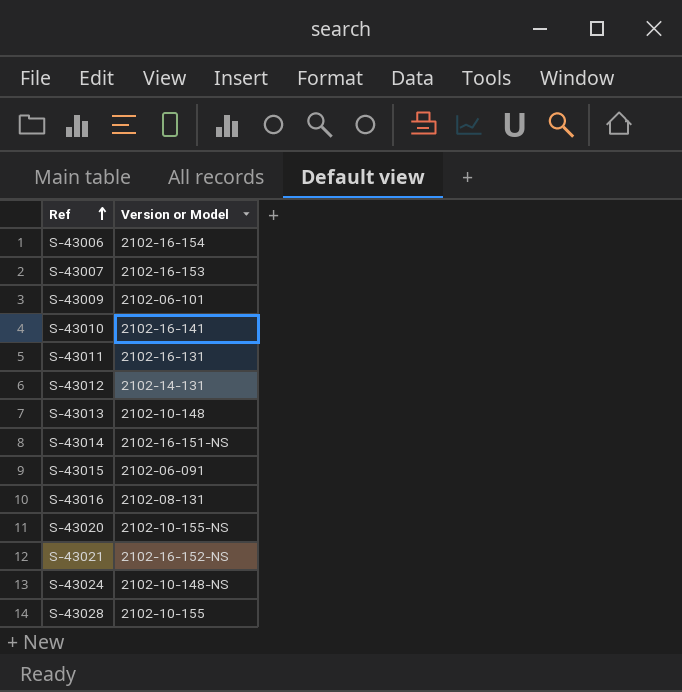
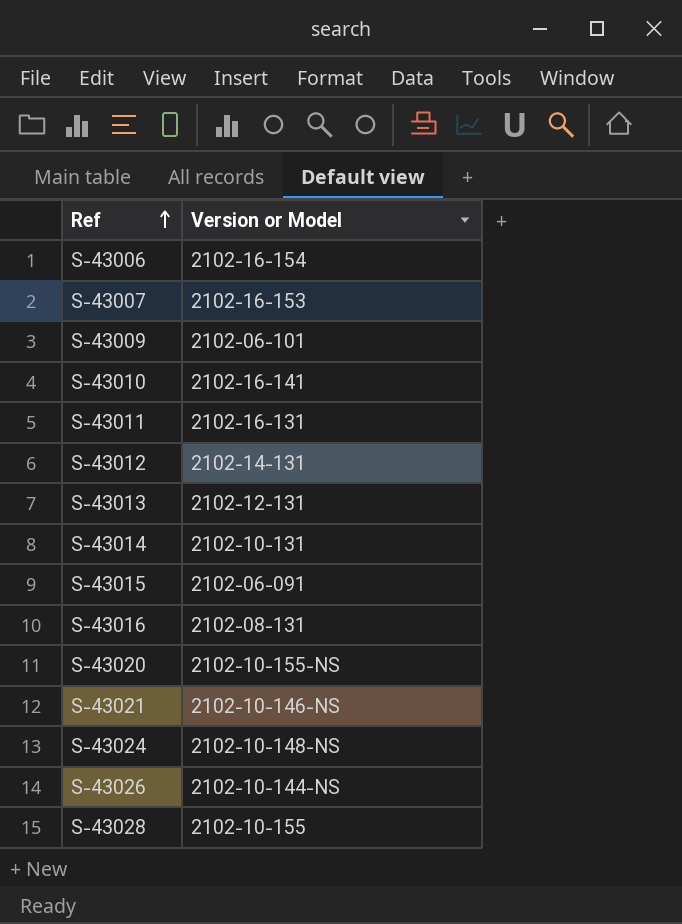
S-43013 | Version or Model: 2102-10-148 -> 2102-12-131
S-43014 | Version or Model: 2102-16-151-NS -> 2102-10-131
S-43021 | Version or Model: 2102-16-152-NS -> 2102-10-146-NS
row S-43026: none -> 2102-10-144-NS

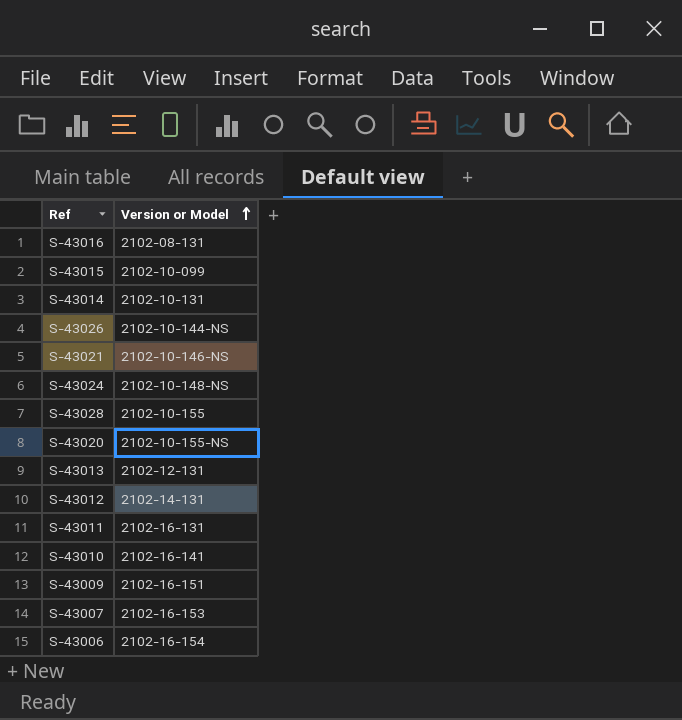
row order: Ref ascending -> Version or Model ascending
S-43015 | Version or Model: 2102-06-091 -> 2102-10-099
S-43009 | Version or Model: 2102-06-101 -> 2102-16-151

